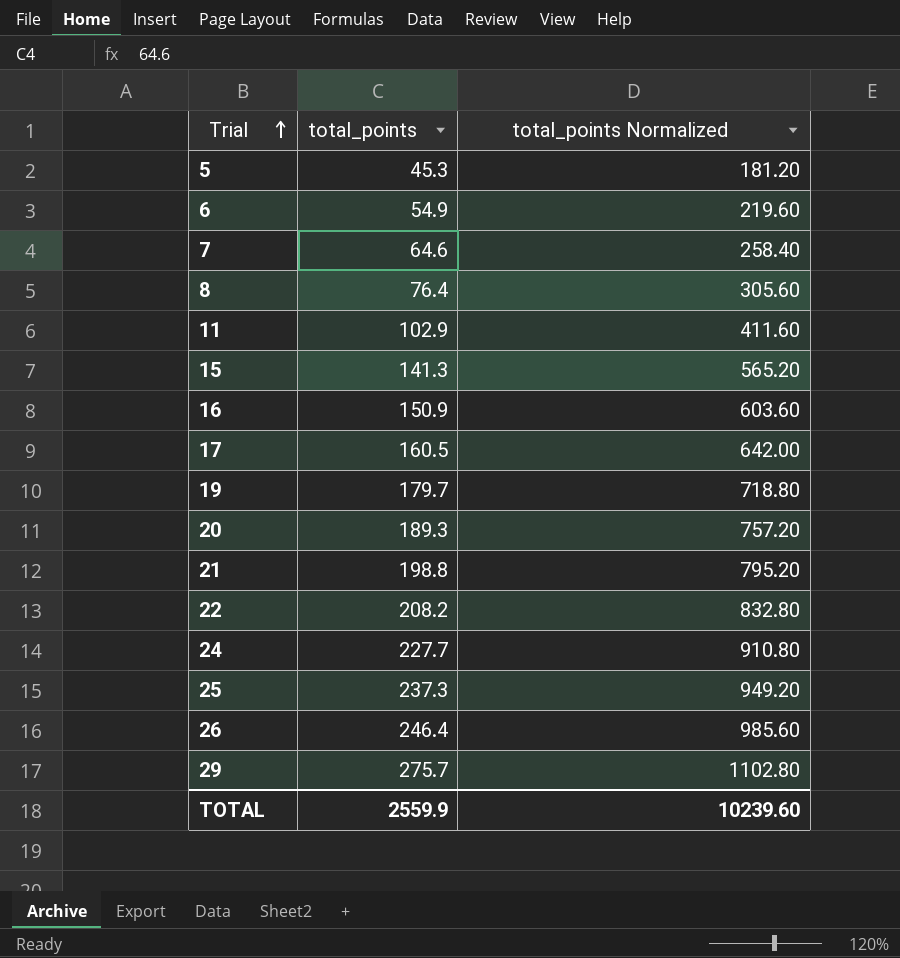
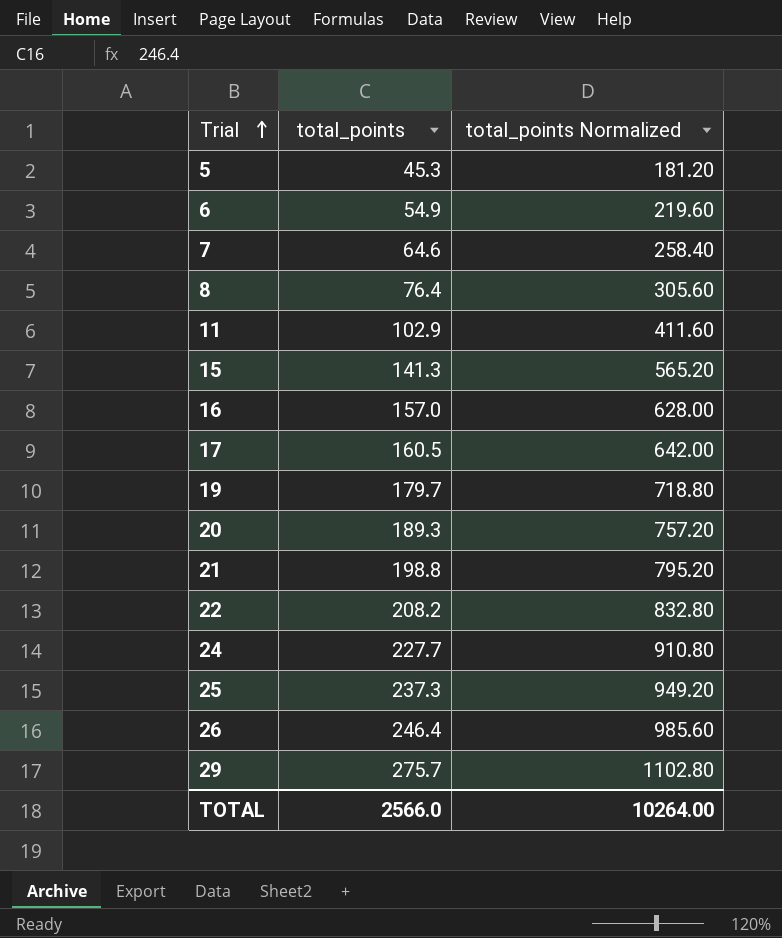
16 | total_points: 150.9 -> 157.0
16 | total_points Normalized: 603.60 -> 628.00
TOTAL | total_points: 2559.9 -> 2566.0
TOTAL | total_points Normalized: 10239.60 -> 10264.00

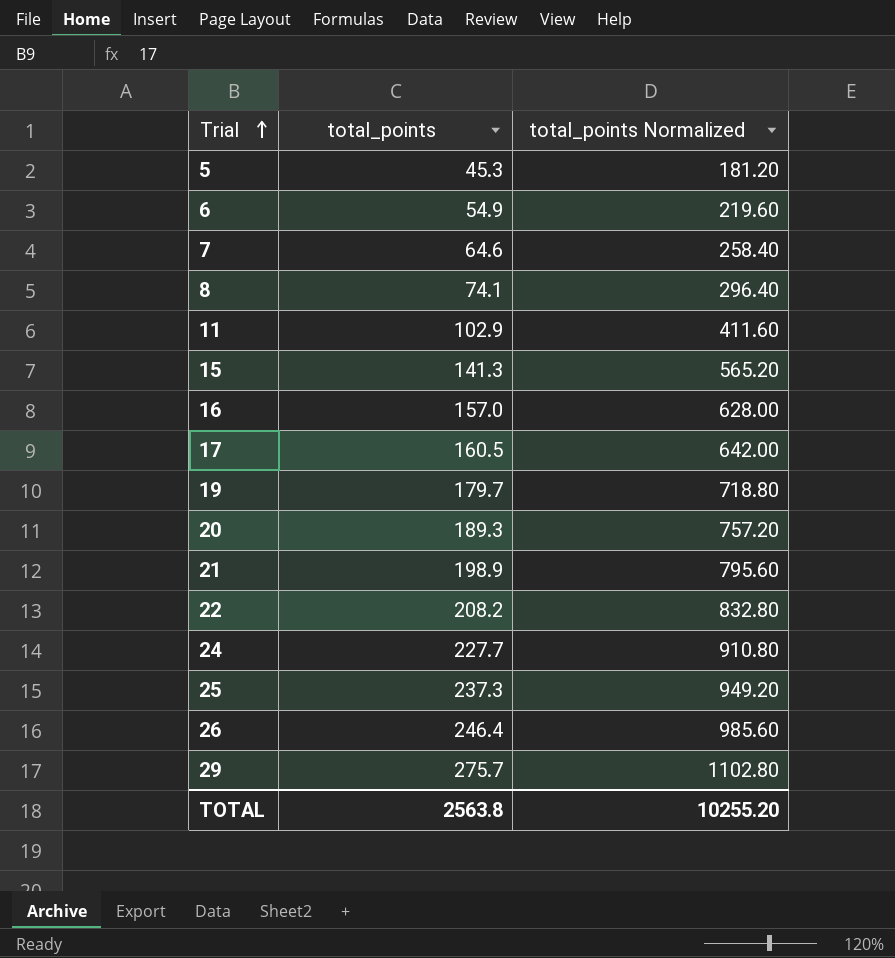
8 | total_points: 76.4 -> 74.1
8 | total_points Normalized: 305.60 -> 296.40
21 | total_points: 198.8 -> 198.9
21 | total_points Normalized: 795.20 -> 795.60
TOTAL | total_points: 2566.0 -> 2563.8
TOTAL | total_points Normalized: 10264.00 -> 10255.20

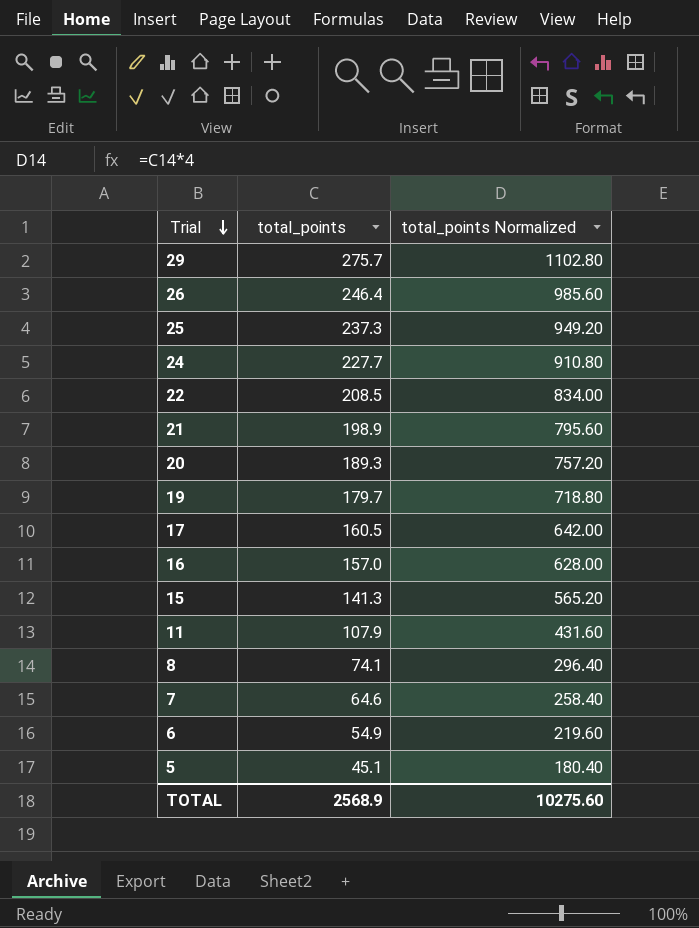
row order: Trial ascending -> Trial descending
22 | total_points: 208.2 -> 208.5
22 | total_points Normalized: 832.80 -> 834.00
11 | total_points: 102.9 -> 107.9
11 | total_points Normalized: 411.60 -> 431.60
5 | total_points: 45.3 -> 45.1
5 | total_points Normalized: 181.20 -> 180.40
TOTAL | total_points: 2563.8 -> 2568.9
TOTAL | total_points Normalized: 10255.20 -> 10275.60

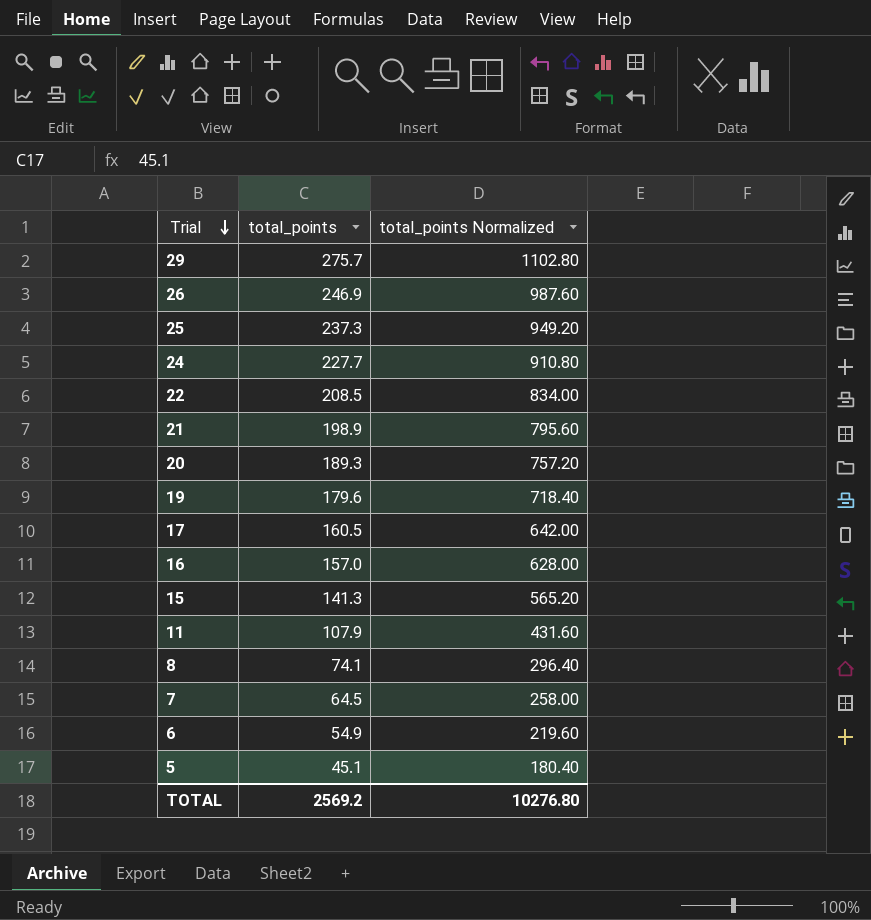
26 | total_points: 246.4 -> 246.9
26 | total_points Normalized: 985.60 -> 987.60
19 | total_points: 179.7 -> 179.6
19 | total_points Normalized: 718.80 -> 718.40
7 | total_points: 64.6 -> 64.5
7 | total_points Normalized: 258.40 -> 258.00
TOTAL | total_points: 2568.9 -> 2569.2
TOTAL | total_points Normalized: 10275.60 -> 10276.80

